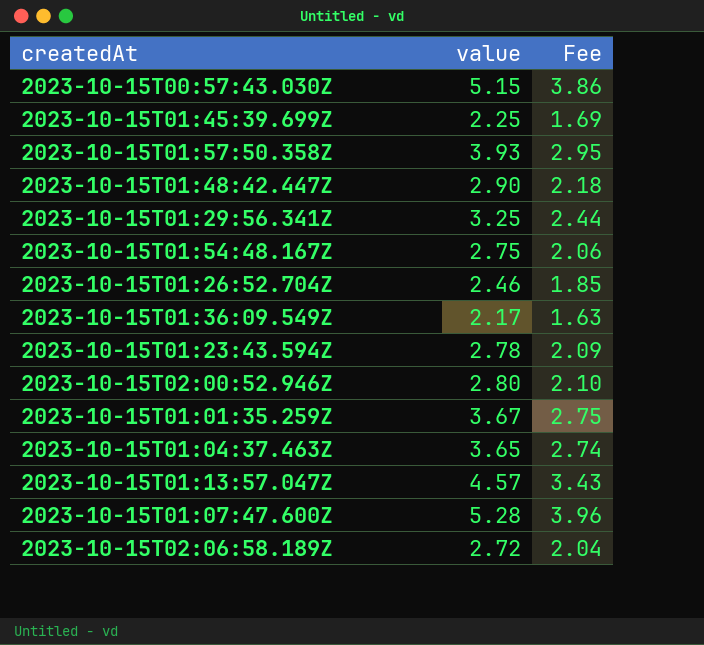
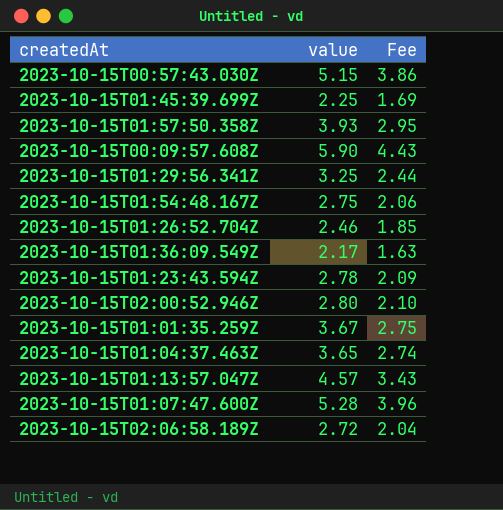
row 2023-10-15T01:48:42.447Z: 2.90 | 2.18 -> none
row 2023-10-15T00:09:57.608Z: none -> 5.90 | 4.43

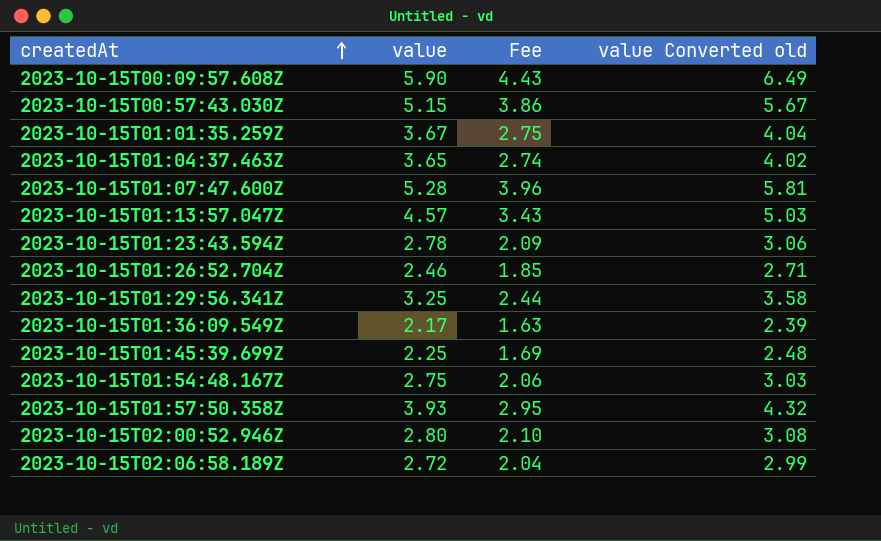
row order: none -> createdAt ascending
column value Converted old | formula: none -> [value] * 1.1

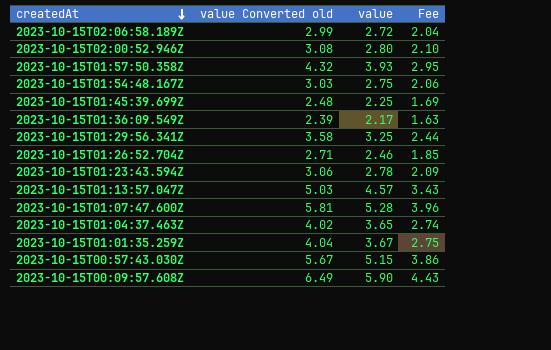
row order: createdAt ascending -> createdAt descending
column value Converted old | position: 4 -> 2

